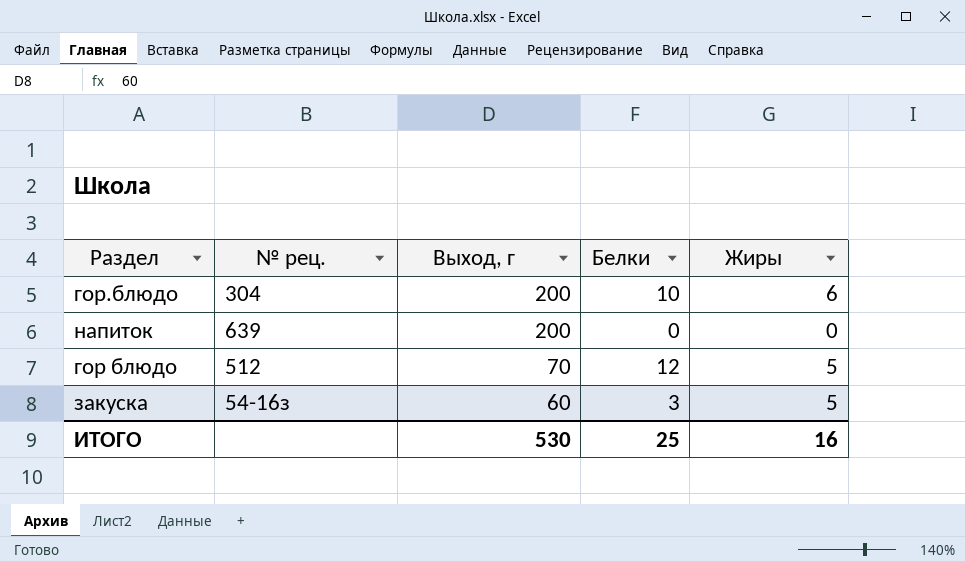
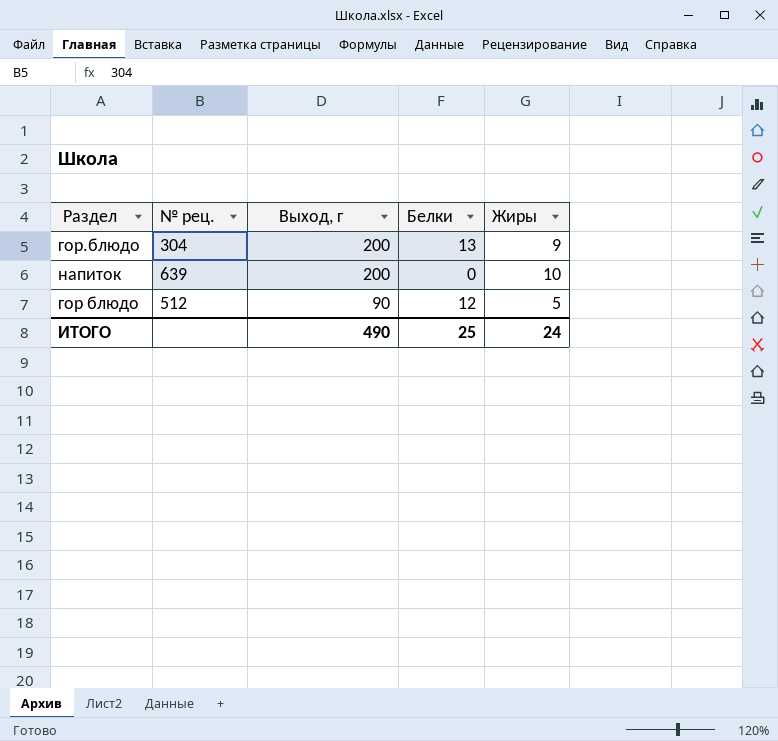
row закуска: 54-16з | 60 | 3 | 5 -> none
гор.блюдо | Белки: 10 -> 13
гор.блюдо | Жиры: 6 -> 9
напиток | Жиры: 0 -> 10
гор блюдо | Выход, г: 70 -> 90
ИТОГО | Выход, г: 530 -> 490
ИТОГО | Жиры: 16 -> 24

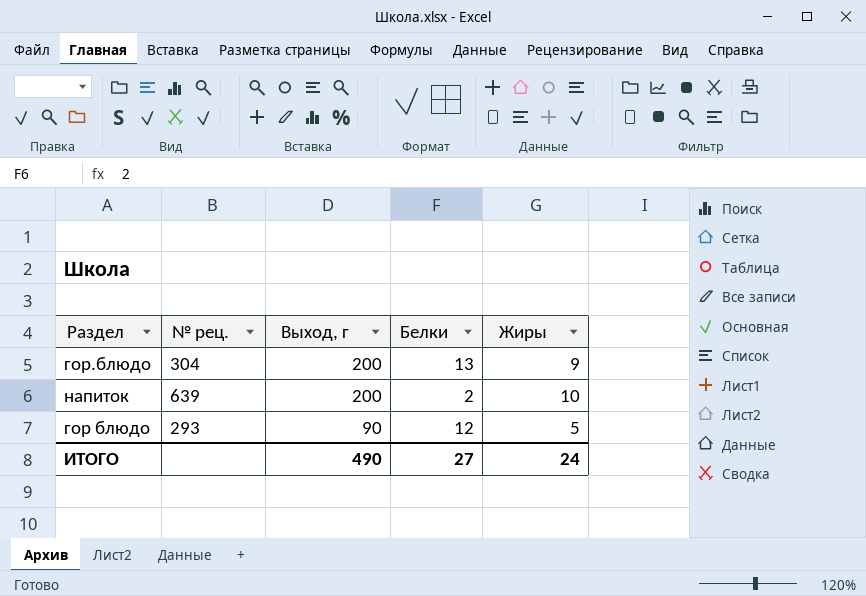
напиток | Белки: 0 -> 2
гор блюдо | № рец.: 512 -> 293
ИТОГО | Белки: 25 -> 27

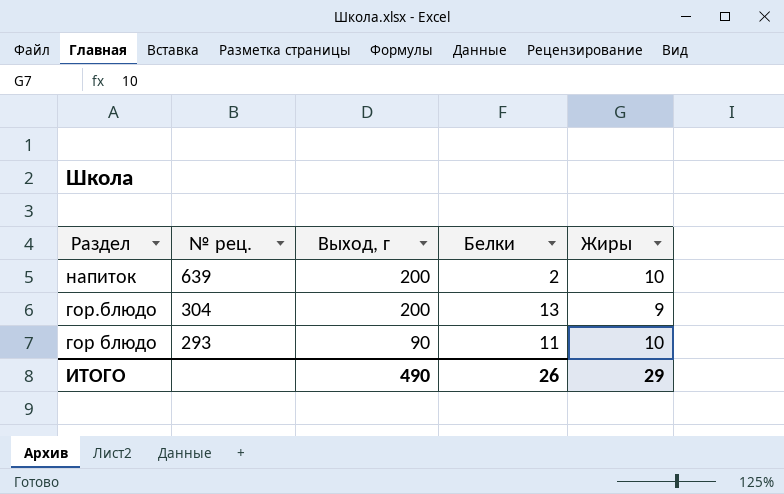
row order: Выход, г descending -> Раздел descending
гор блюдо | Белки: 12 -> 11
гор блюдо | Жиры: 5 -> 10
ИТОГО | Белки: 27 -> 26
ИТОГО | Жиры: 24 -> 29

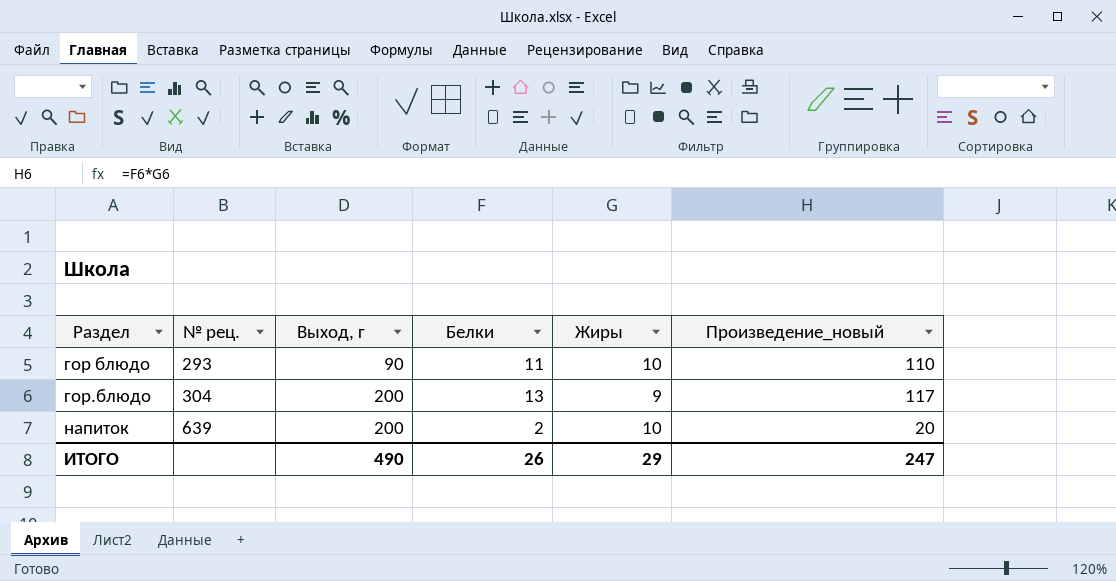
row order: Раздел descending -> Раздел ascending
column Произведение_новый | formula: none -> [Белки] * [Жиры]

